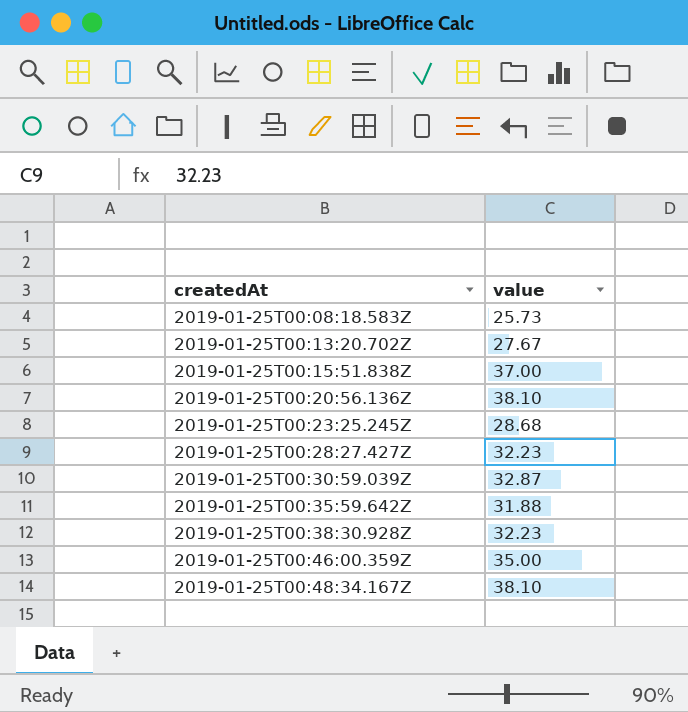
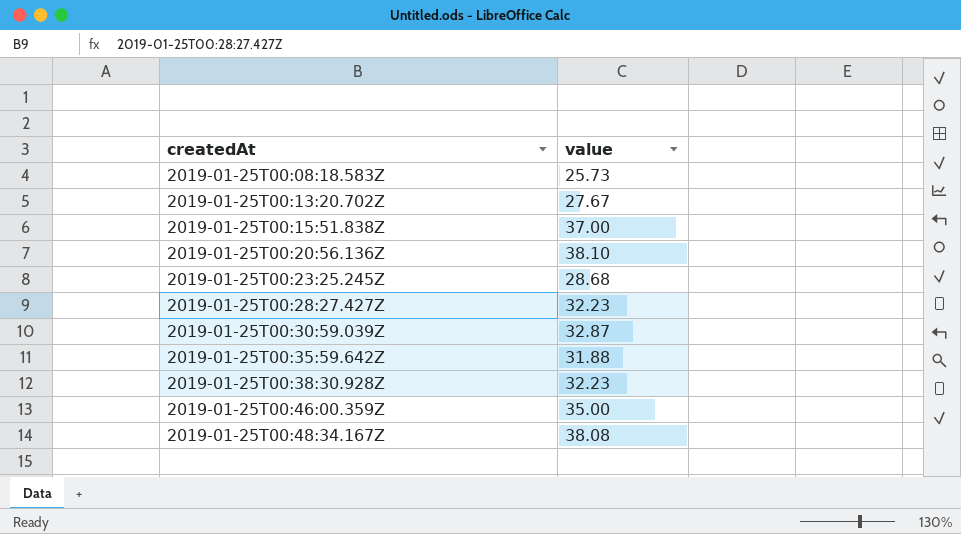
2019-01-25T00:48:34.167Z | value: 38.10 -> 38.08

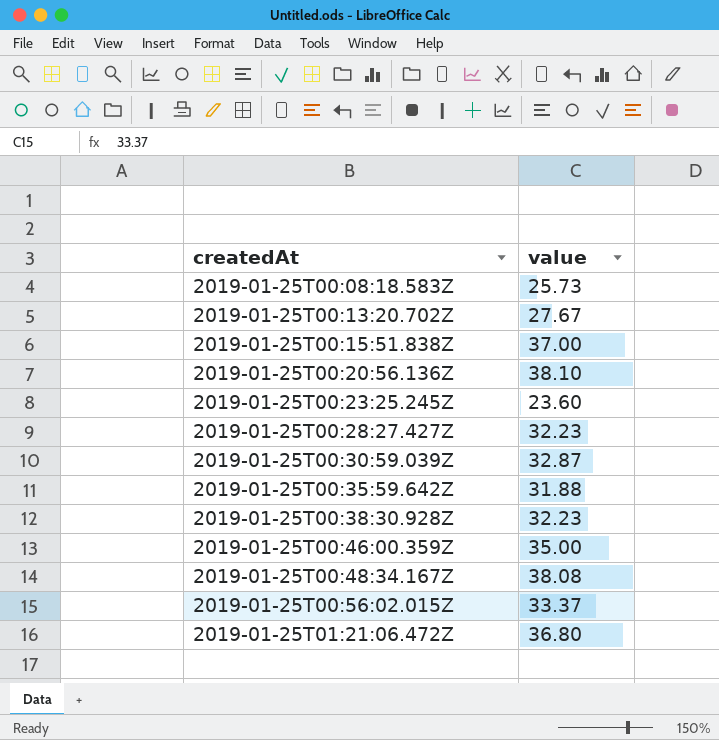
2019-01-25T00:23:25.245Z | value: 28.68 -> 23.60
row 2019-01-25T00:56:02.015Z: none -> 33.37
row 2019-01-25T01:21:06.472Z: none -> 36.80

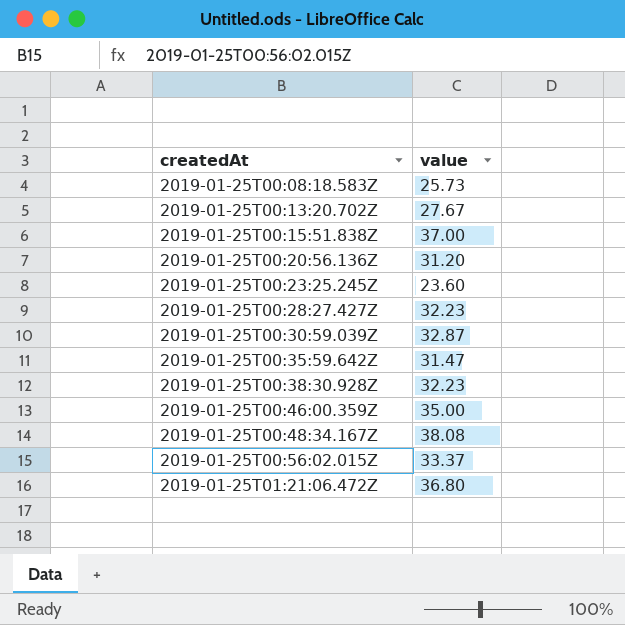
2019-01-25T00:20:56.136Z | value: 38.10 -> 31.20
2019-01-25T00:35:59.642Z | value: 31.88 -> 31.47

